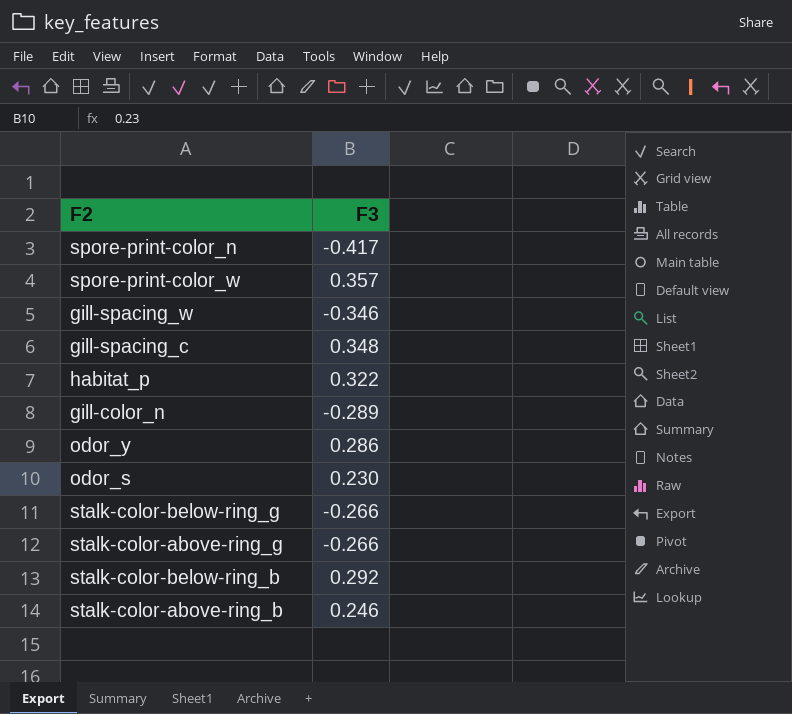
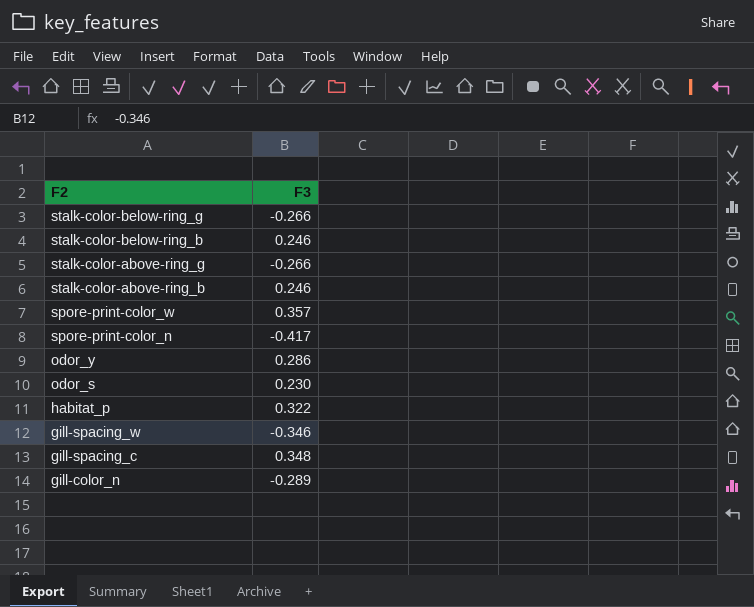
row order: none -> F2 descending
stalk-color-below-ring_b | F3: 0.292 -> 0.246

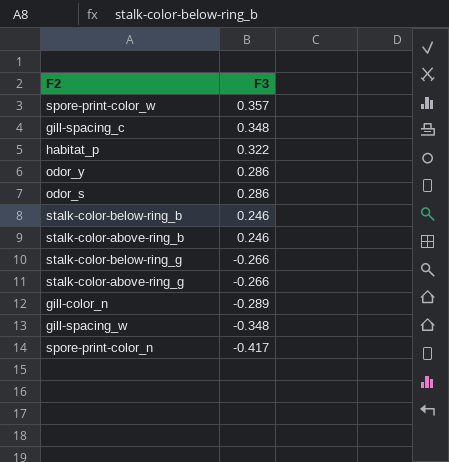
row order: F2 descending -> F3 descending
odor_s | F3: 0.230 -> 0.286
gill-spacing_w | F3: -0.346 -> -0.348

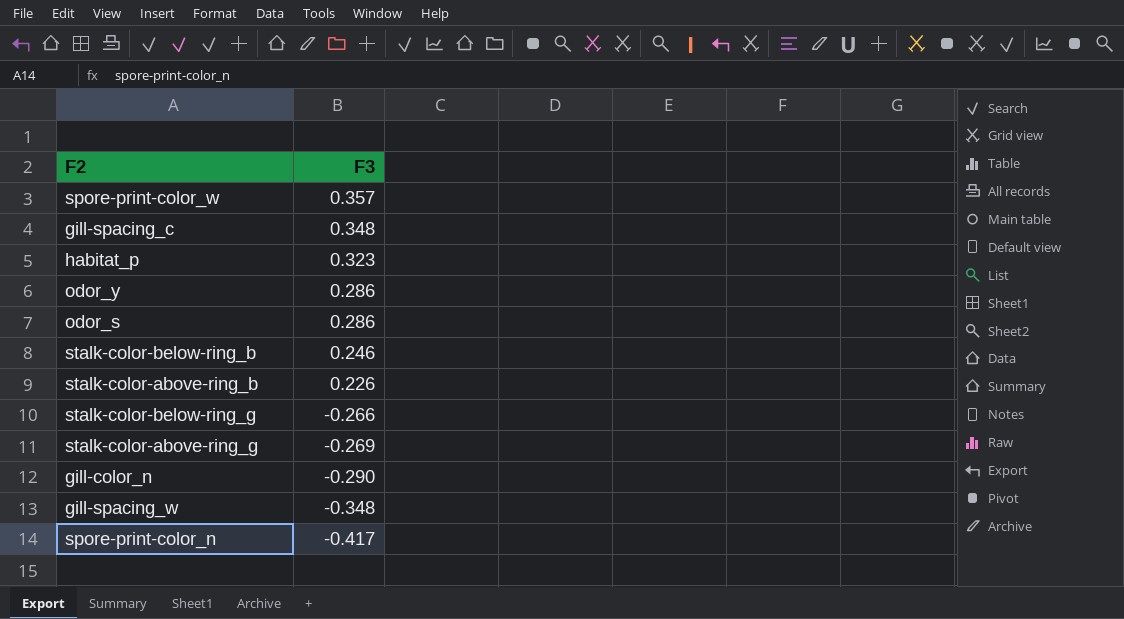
habitat_p | F3: 0.322 -> 0.323
stalk-color-above-ring_b | F3: 0.246 -> 0.226
stalk-color-above-ring_g | F3: -0.266 -> -0.269
gill-color_n | F3: -0.289 -> -0.290

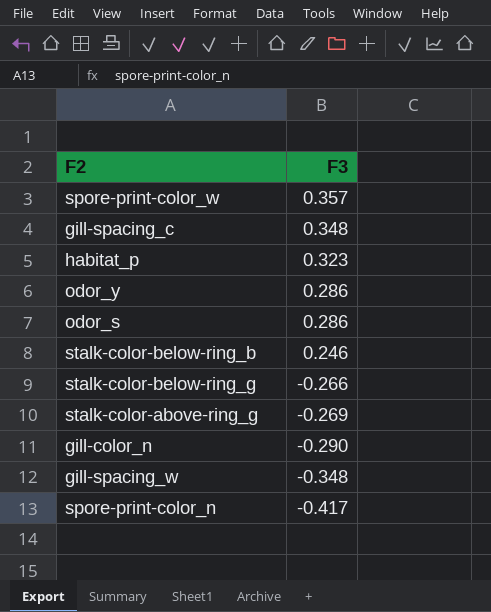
row stalk-color-above-ring_b: 0.226 -> none

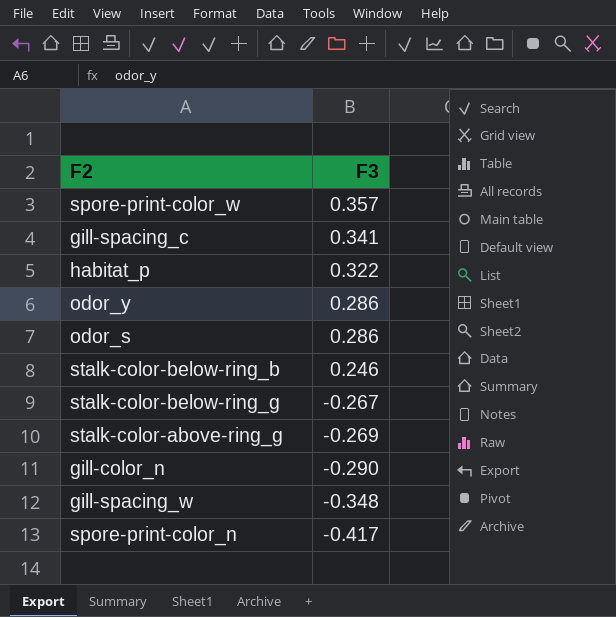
gill-spacing_c | F3: 0.348 -> 0.341
habitat_p | F3: 0.323 -> 0.322
stalk-color-below-ring_g | F3: -0.266 -> -0.267

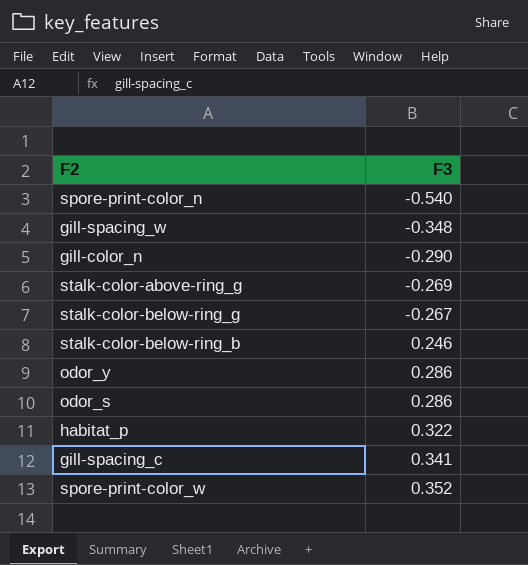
row order: F3 descending -> F3 ascending
spore-print-color_n | F3: -0.417 -> -0.540
spore-print-color_w | F3: 0.357 -> 0.352

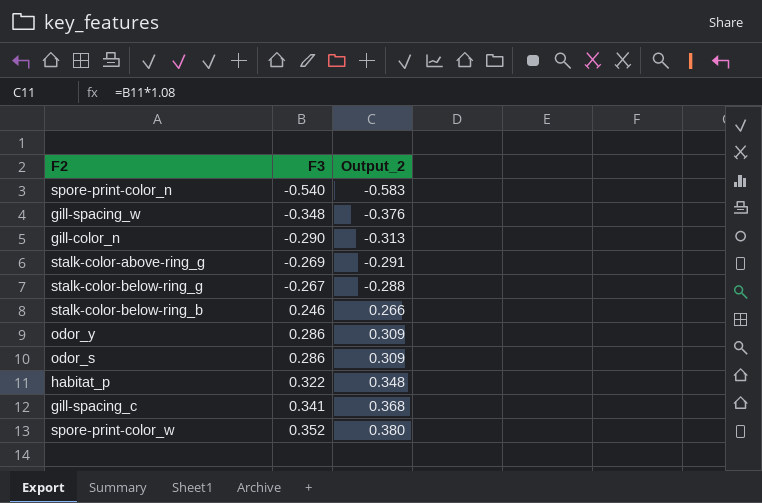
column Output_2 | formula: none -> [F3] * 1.08

